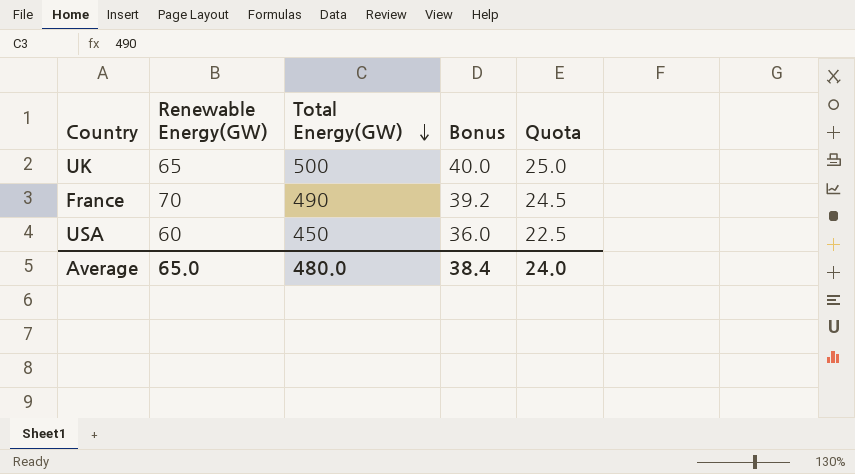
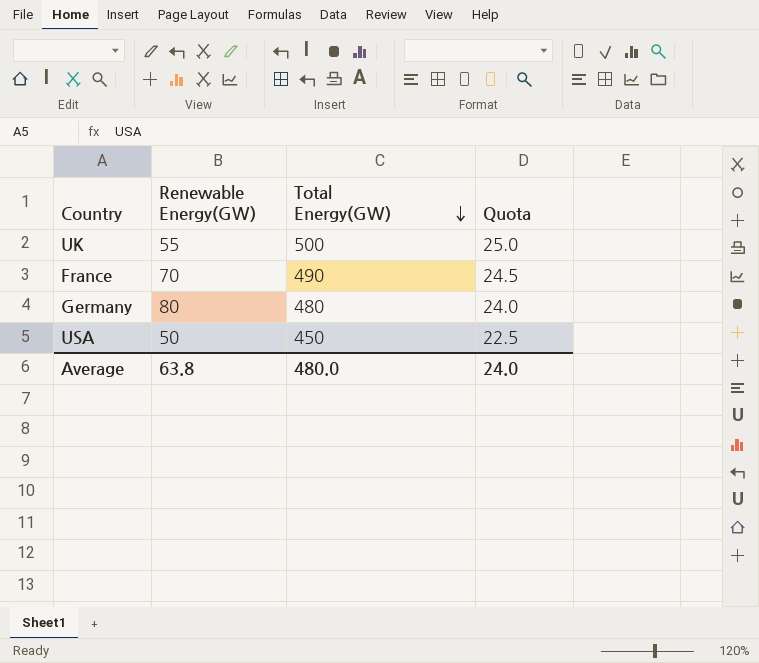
column Bonus | formula: [Total Energy(GW)] * 0.08 -> none
UK | Renewable Energy(GW): 65 -> 55
row Germany: none -> 80 | 480 | 24.0
USA | Renewable Energy(GW): 60 -> 50
Average | Renewable Energy(GW): 65.0 -> 63.8

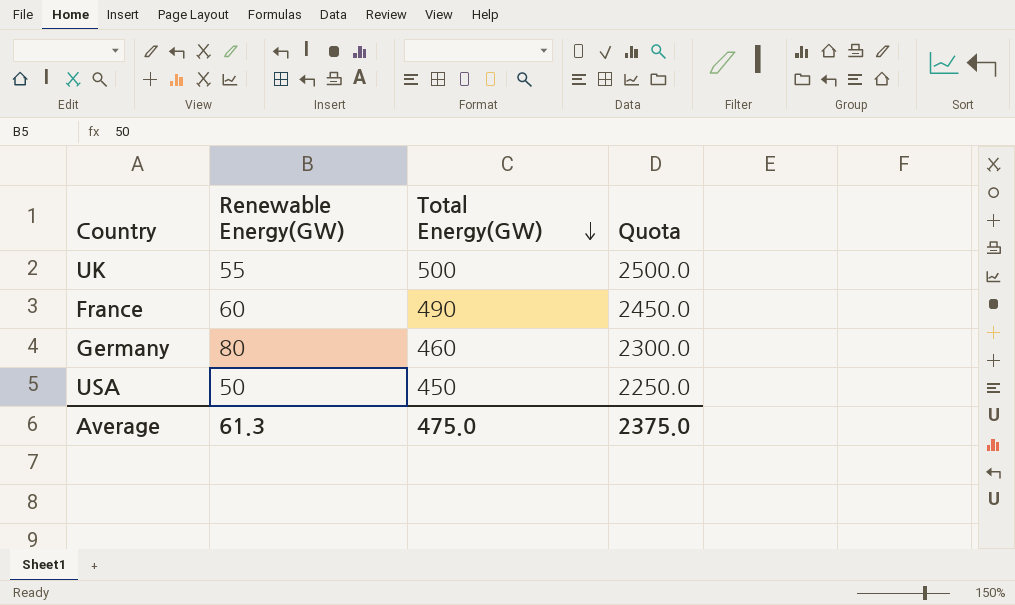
column Quota | formula: [Total Energy(GW)] * 0.05 -> [Total Energy(GW)] * 5
France | Renewable Energy(GW): 70 -> 60
Germany | Total Energy(GW): 480 -> 460
Average | Renewable Energy(GW): 63.8 -> 61.3
Average | Total Energy(GW): 480.0 -> 475.0
Average | Quota: 24.0 -> 2375.0

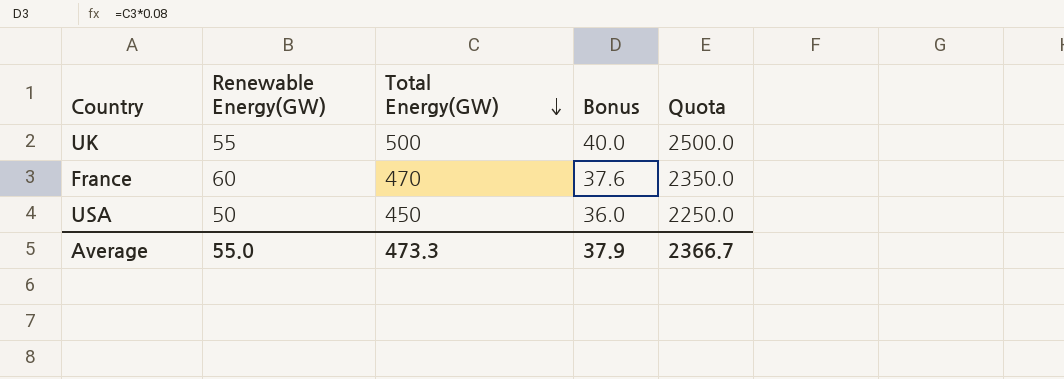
column Bonus | formula: none -> [Total Energy(GW)] * 0.08
row Germany: 80 | 460 | 2300.0 -> none
France | Total Energy(GW): 490 -> 470
France | Quota: 2450.0 -> 2350.0
Average | Renewable Energy(GW): 61.3 -> 55.0
Average | Total Energy(GW): 475.0 -> 473.3
Average | Quota: 2375.0 -> 2366.7

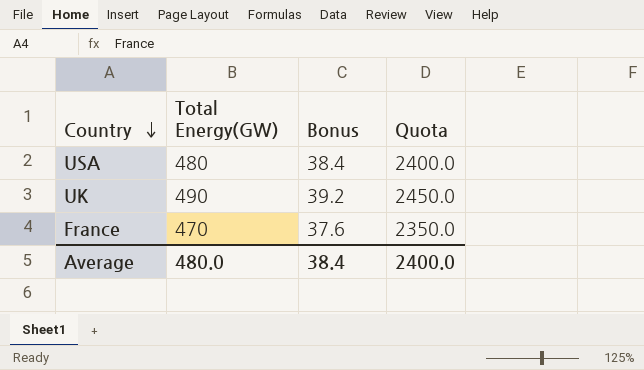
row order: Total Energy(GW) descending -> Country descending
column Renewable Energy(GW) | position: 2 -> none
USA | Total Energy(GW): 450 -> 480
USA | Bonus: 36.0 -> 38.4
USA | Quota: 2250.0 -> 2400.0
UK | Total Energy(GW): 500 -> 490
UK | Bonus: 40.0 -> 39.2
UK | Quota: 2500.0 -> 2450.0
Average | Total Energy(GW): 473.3 -> 480.0
Average | Bonus: 37.9 -> 38.4
Average | Quota: 2366.7 -> 2400.0

